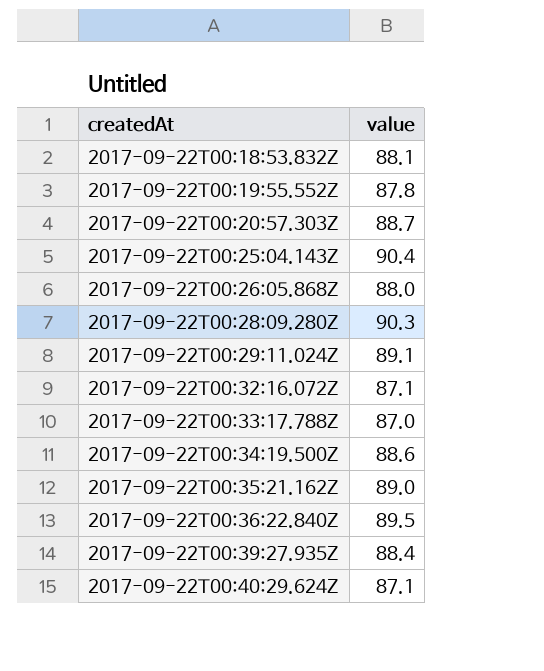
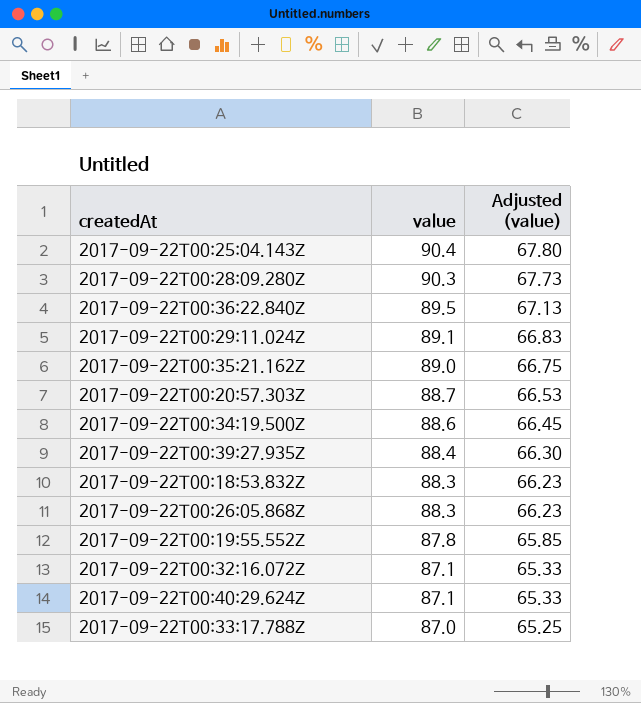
row order: createdAt ascending -> value descending
column Adjusted (value) | formula: none -> [value] * 0.75
2017-09-22T00:18:53.832Z | value: 88.1 -> 88.3
2017-09-22T00:26:05.868Z | value: 88.0 -> 88.3

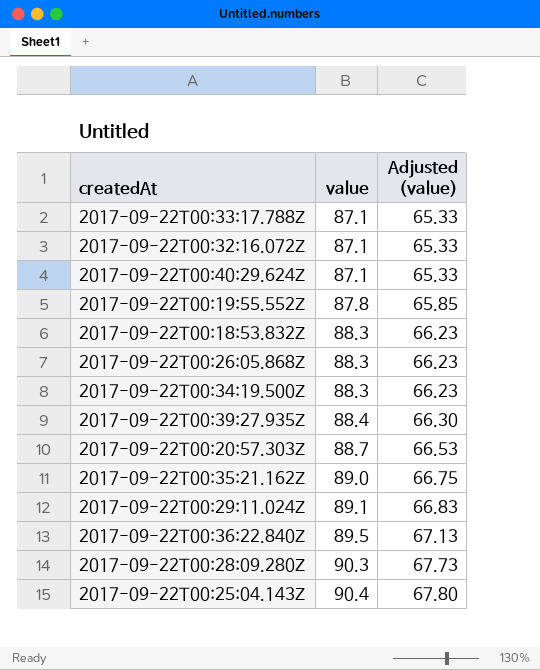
row order: value descending -> value ascending
2017-09-22T00:33:17.788Z | value: 87.0 -> 87.1
2017-09-22T00:33:17.788Z | Adjusted (value): 65.25 -> 65.33
2017-09-22T00:34:19.500Z | value: 88.6 -> 88.3
2017-09-22T00:34:19.500Z | Adjusted (value): 66.45 -> 66.23

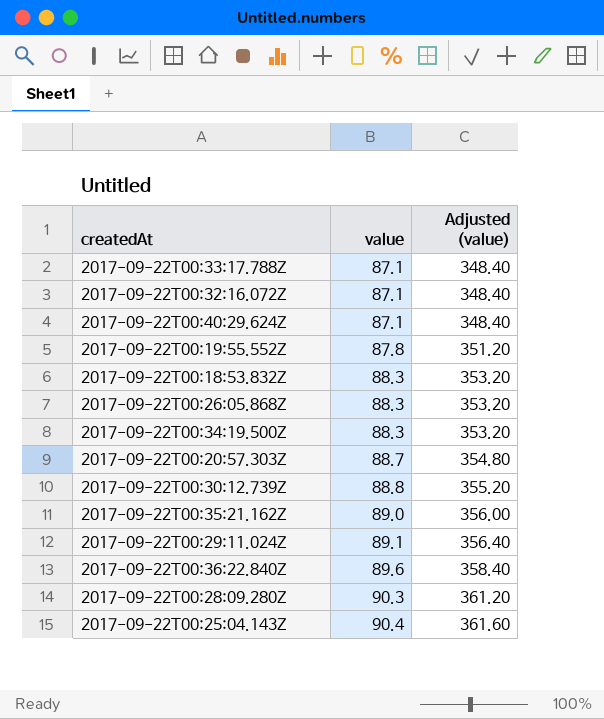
column Adjusted (value) | formula: [value] * 0.75 -> [value] * 4
row 2017-09-22T00:39:27.935Z: 88.4 | 66.30 -> none
row 2017-09-22T00:30:12.739Z: none -> 88.8 | 355.20
2017-09-22T00:36:22.840Z | value: 89.5 -> 89.6

